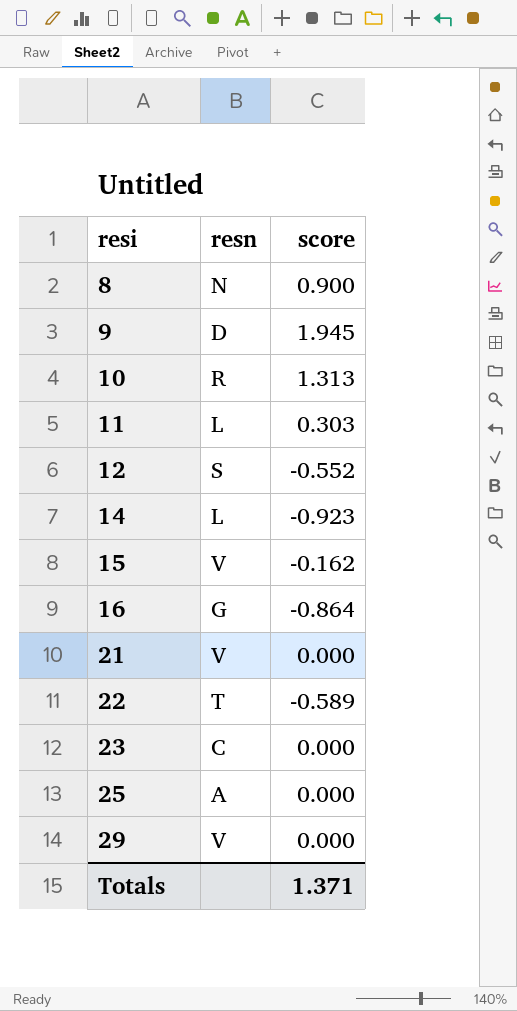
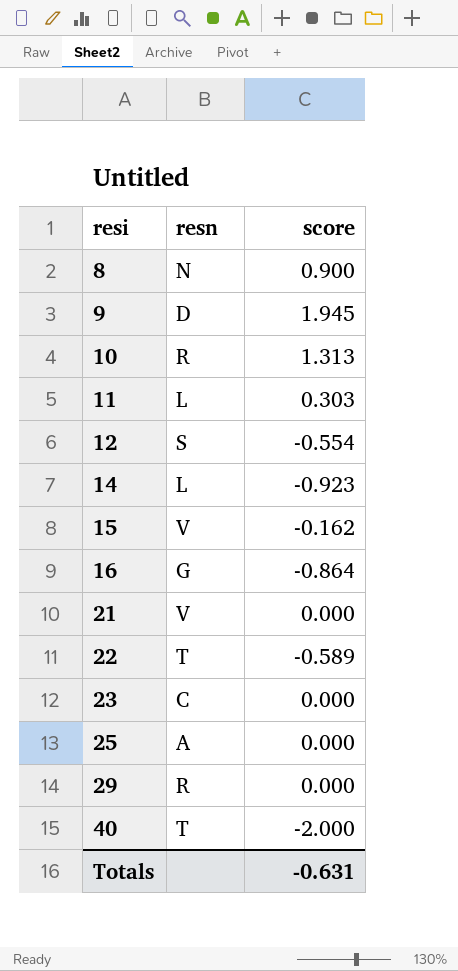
12 | score: -0.552 -> -0.554
29 | resn: V -> R
row 40: none -> T | -2.000
Totals | score: 1.371 -> -0.631

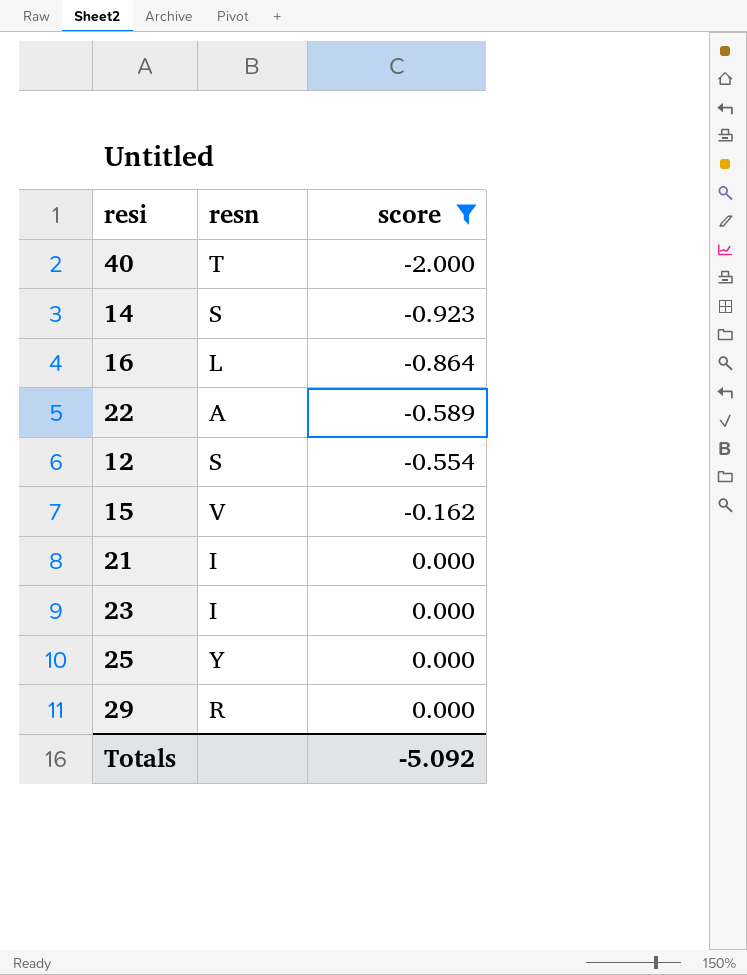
filter: none -> score <= 0.000
row order: resi ascending -> score ascending
14 | resn: L -> S
16 | resn: G -> L
22 | resn: T -> A
21 | resn: V -> I
23 | resn: C -> I
25 | resn: A -> Y
Totals | score: -0.631 -> -5.092

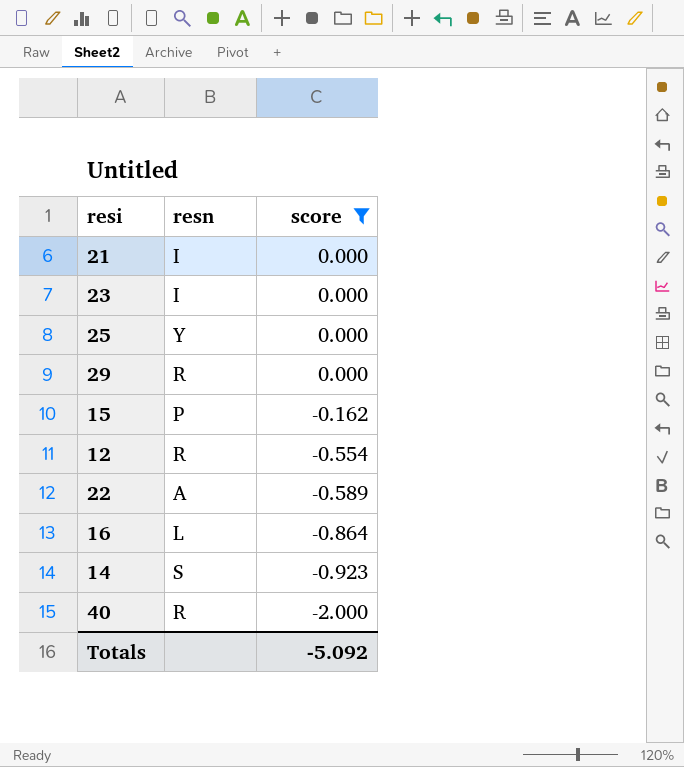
row order: score ascending -> score descending
15 | resn: V -> P
12 | resn: S -> R
40 | resn: T -> R

